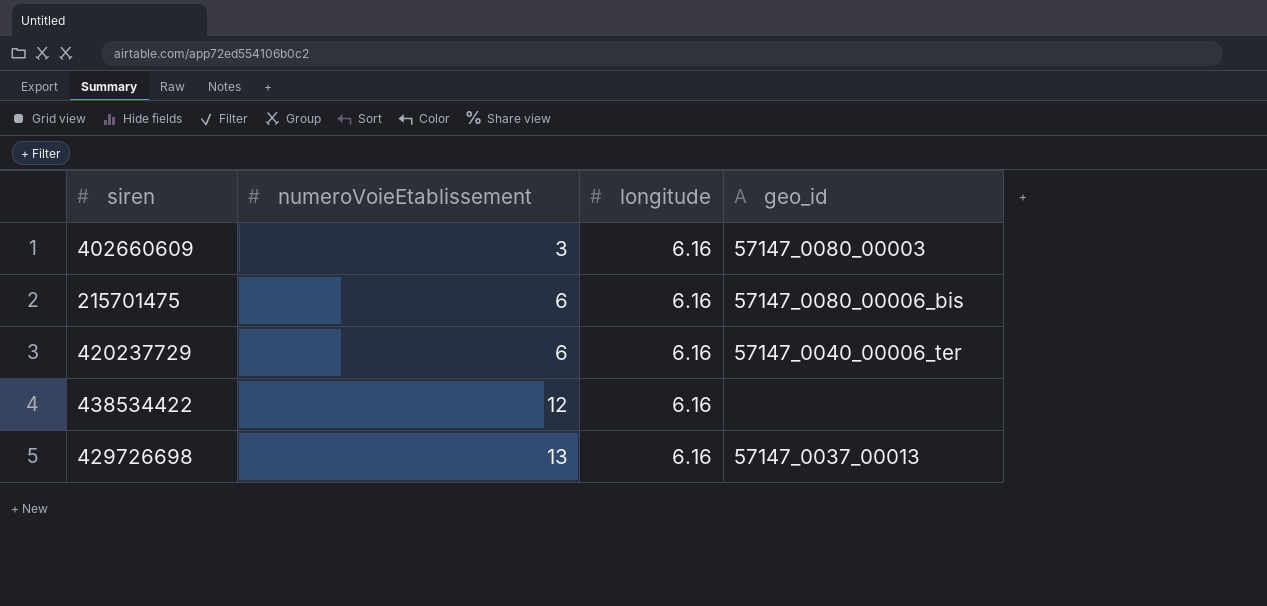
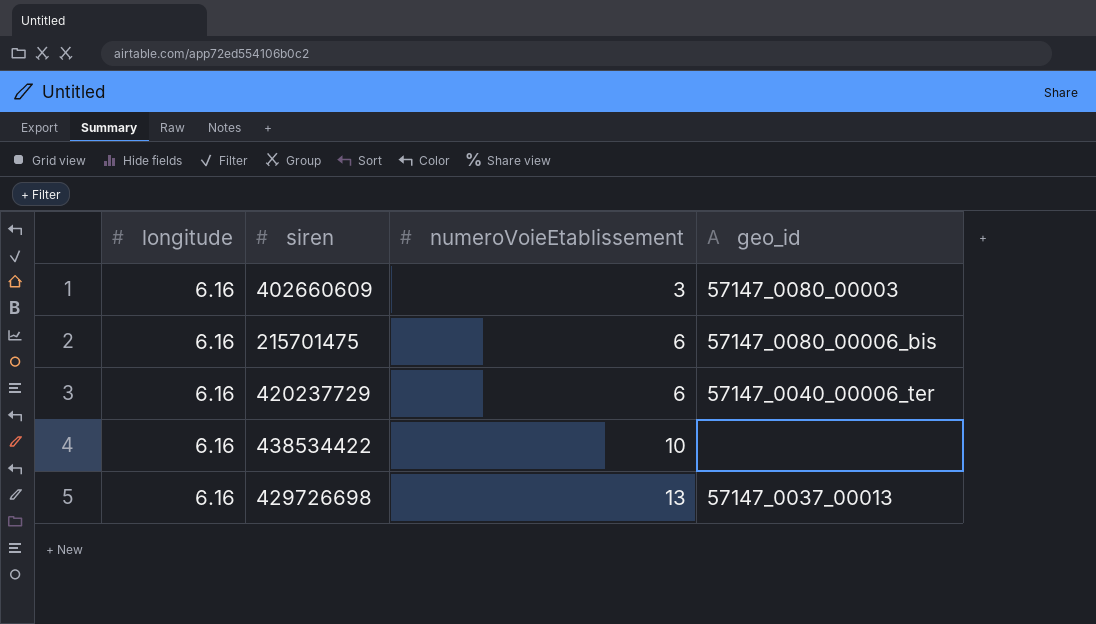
column longitude | position: 3 -> 1
438534422 | numeroVoieEtablissement: 12 -> 10

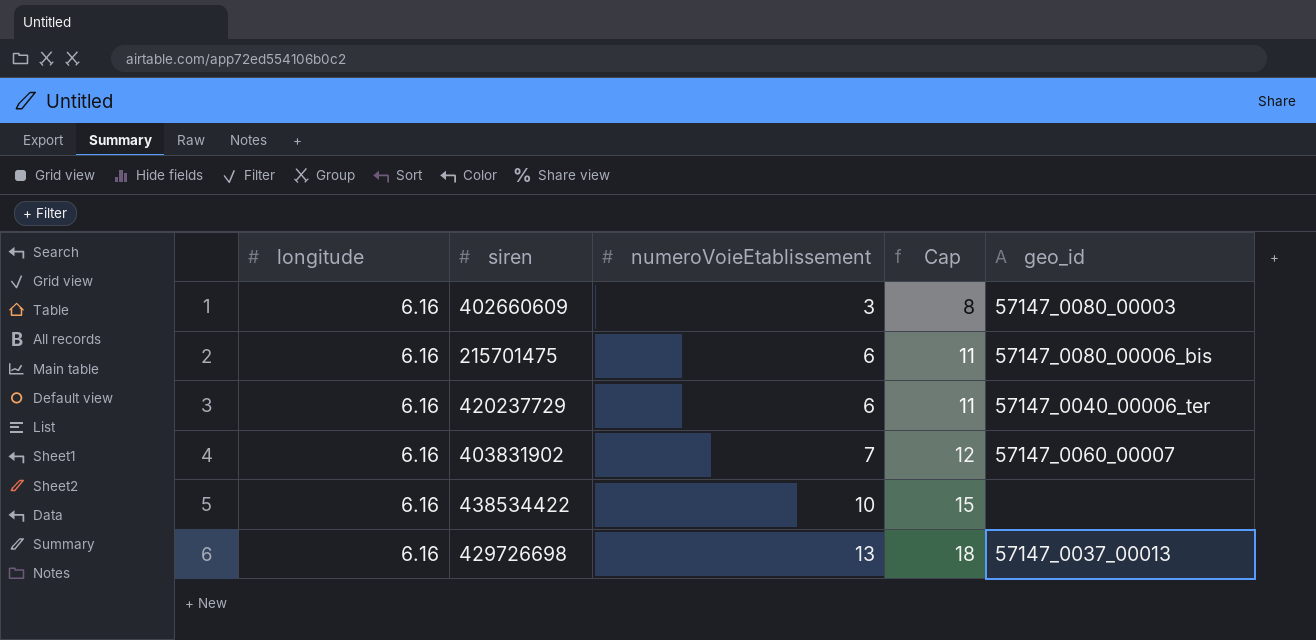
column Cap | formula: none -> [numeroVoieEtablissement] + 5
row 403831902: none -> 6.16 | 7 | 12 | 57147_0060_00007

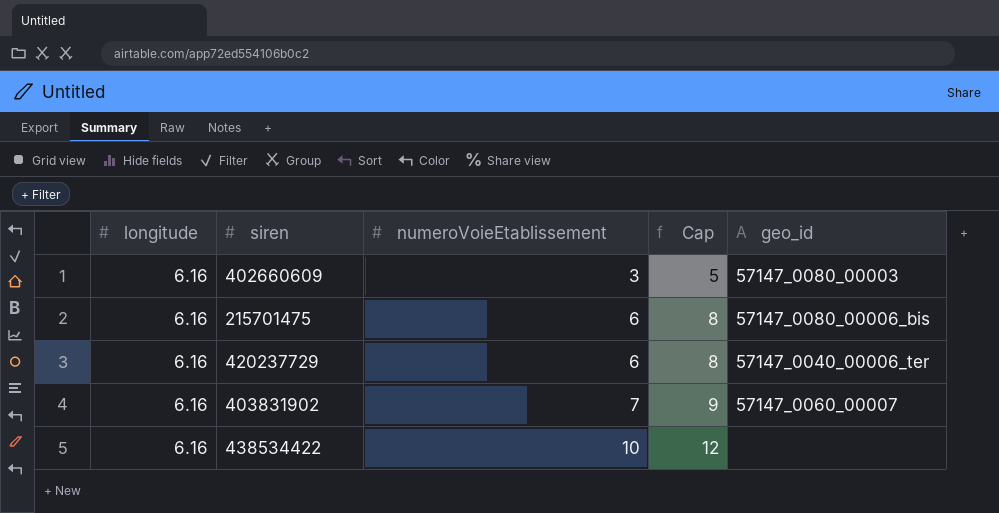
column Cap | formula: [numeroVoieEtablissement] + 5 -> [numeroVoieEtablissement] + 2
row 429726698: 6.16 | 13 | 18 | 57147_0037_00013 -> none

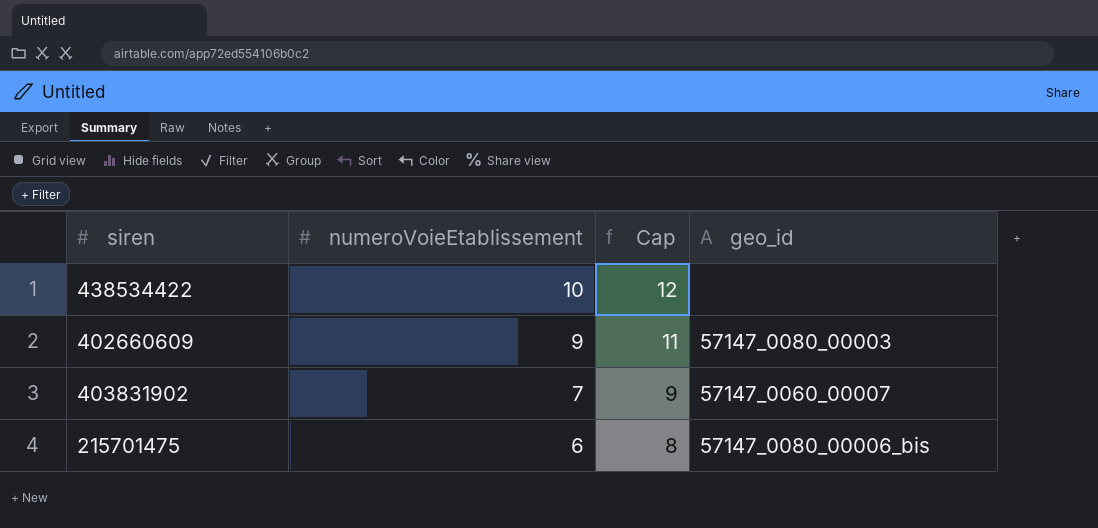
row order: numeroVoieEtablissement ascending -> numeroVoieEtablissement descending
column longitude | position: 1 -> none
row 420237729: 6.16 | 6 | 8 | 57147_0040_00006_ter -> none
402660609 | numeroVoieEtablissement: 3 -> 9
402660609 | Cap: 5 -> 11

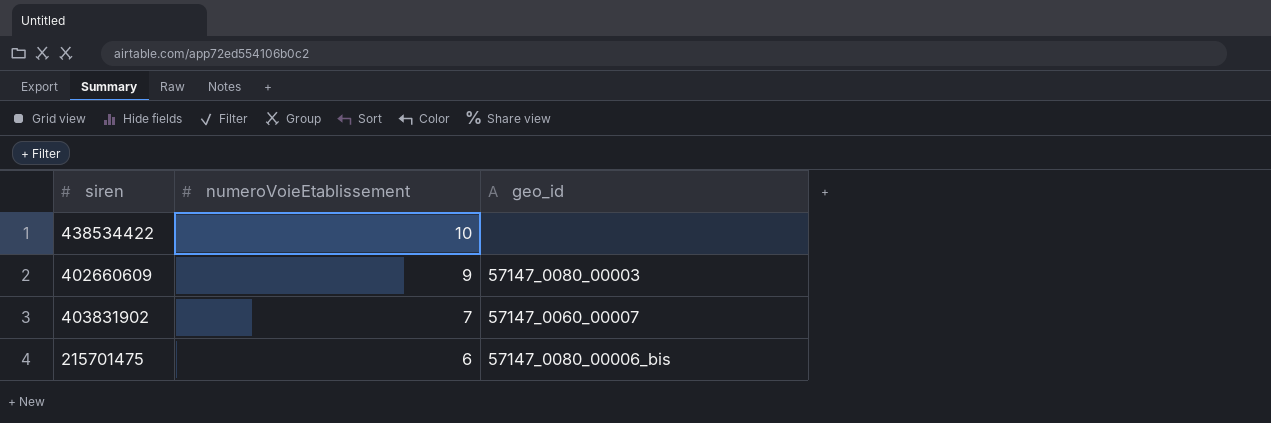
column Cap | formula: [numeroVoieEtablissement] + 2 -> none

